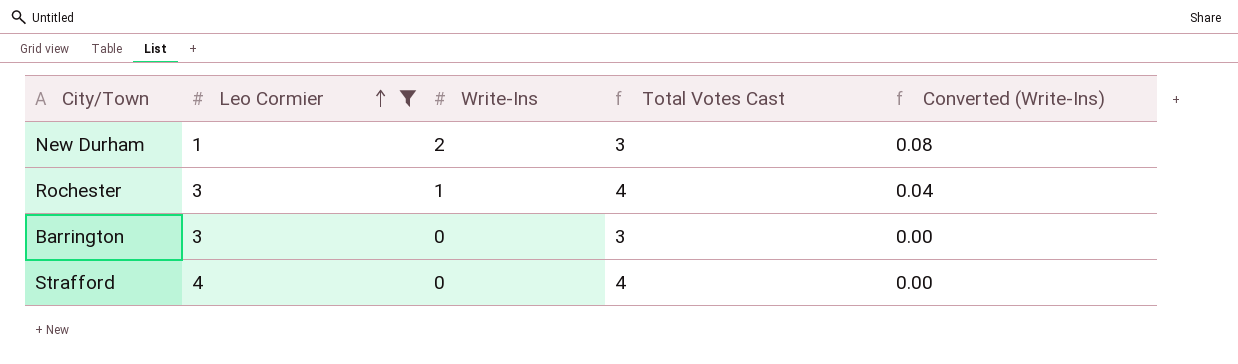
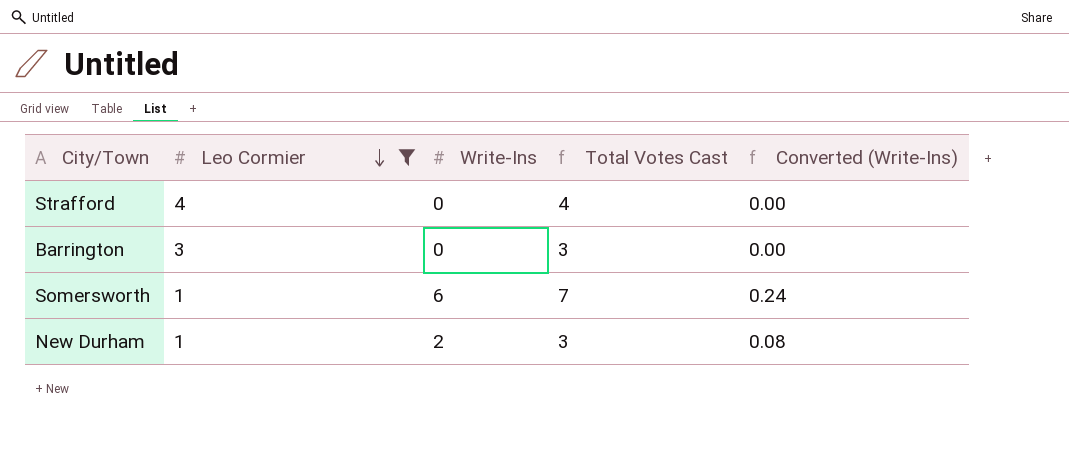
row order: Leo Cormier ascending -> Leo Cormier descending
row Rochester: 3 | 1 | 4 | 0.04 -> none
row Somersworth: none -> 1 | 6 | 7 | 0.24

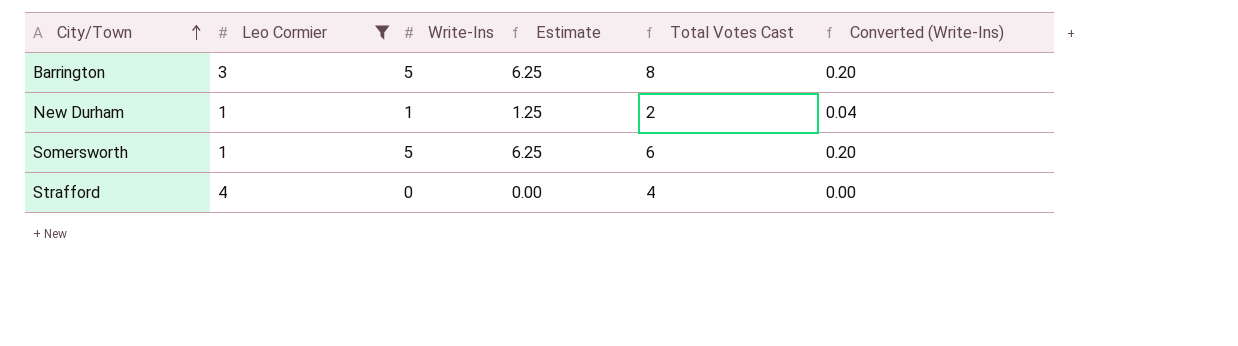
row order: Leo Cormier descending -> City/Town ascending
column Estimate | formula: none -> [Write-Ins] * 1.25
Barrington | Write-Ins: 0 -> 5
Barrington | Total Votes Cast: 3 -> 8
Barrington | Converted (Write-Ins): 0.00 -> 0.20
New Durham | Write-Ins: 2 -> 1
New Durham | Total Votes Cast: 3 -> 2
New Durham | Converted (Write-Ins): 0.08 -> 0.04
Somersworth | Write-Ins: 6 -> 5
Somersworth | Total Votes Cast: 7 -> 6
Somersworth | Converted (Write-Ins): 0.24 -> 0.20

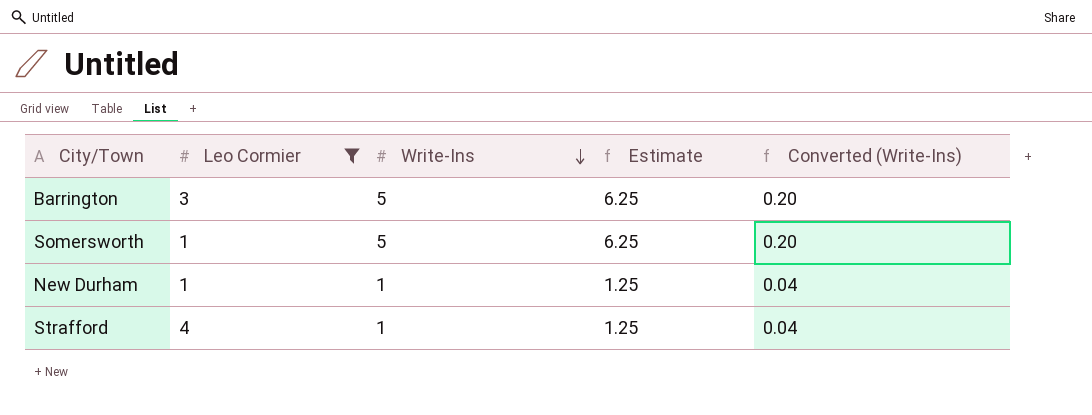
row order: City/Town ascending -> Write-Ins descending
column Total Votes Cast | formula: [Leo Cormier] + [Write-Ins] -> none
Strafford | Write-Ins: 0 -> 1
Strafford | Estimate: 0.00 -> 1.25
Strafford | Converted (Write-Ins): 0.00 -> 0.04

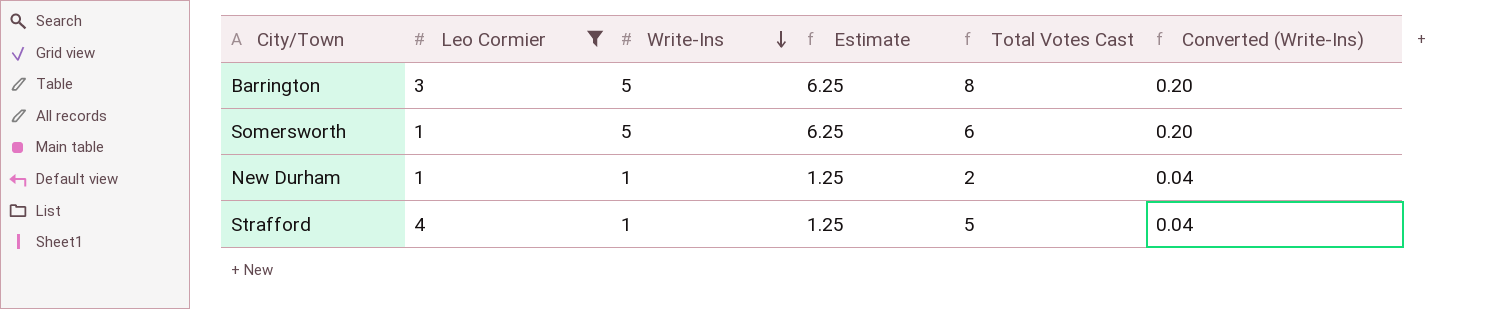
column Total Votes Cast | formula: none -> [Leo Cormier] + [Write-Ins]

